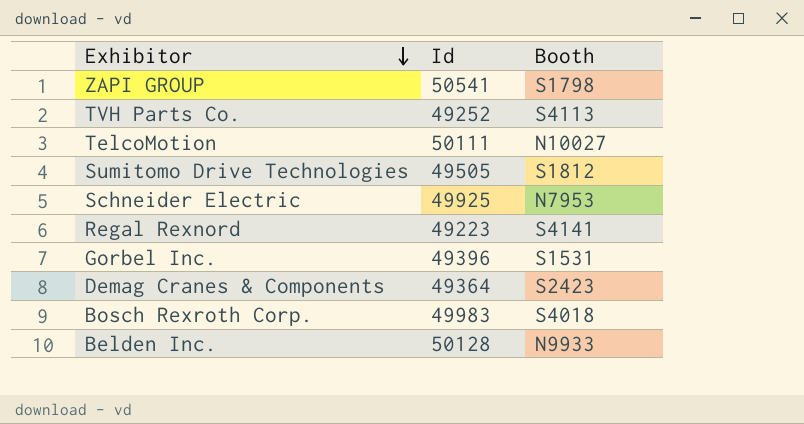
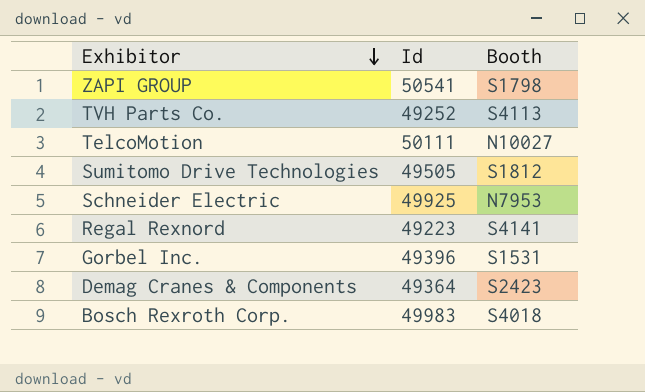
row Belden Inc.: 50128 | N9933 -> none

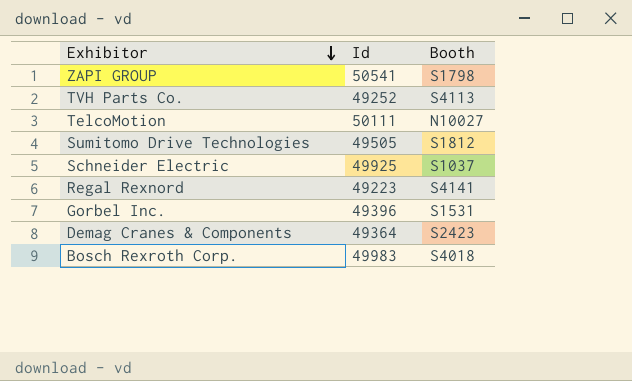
Schneider Electric | Booth: N7953 -> S1037

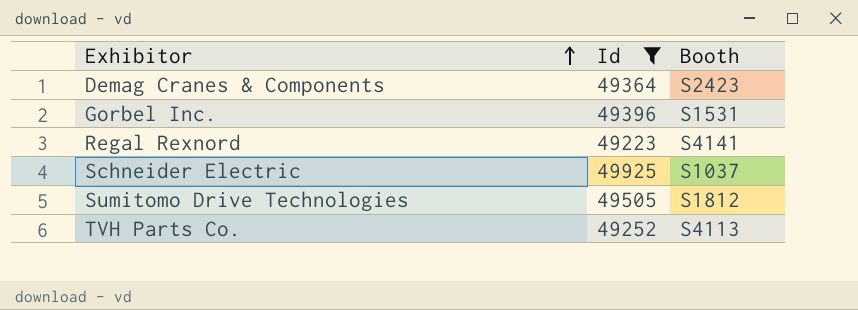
filter: none -> Id <= 49925
row order: Exhibitor descending -> Exhibitor ascending

